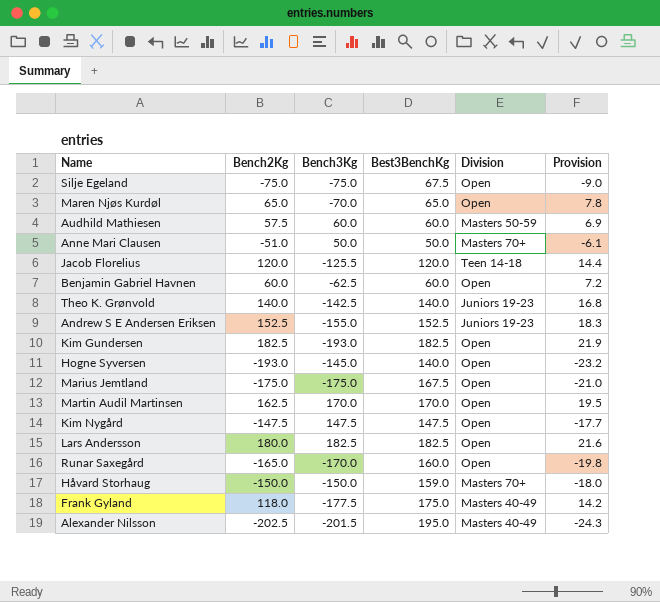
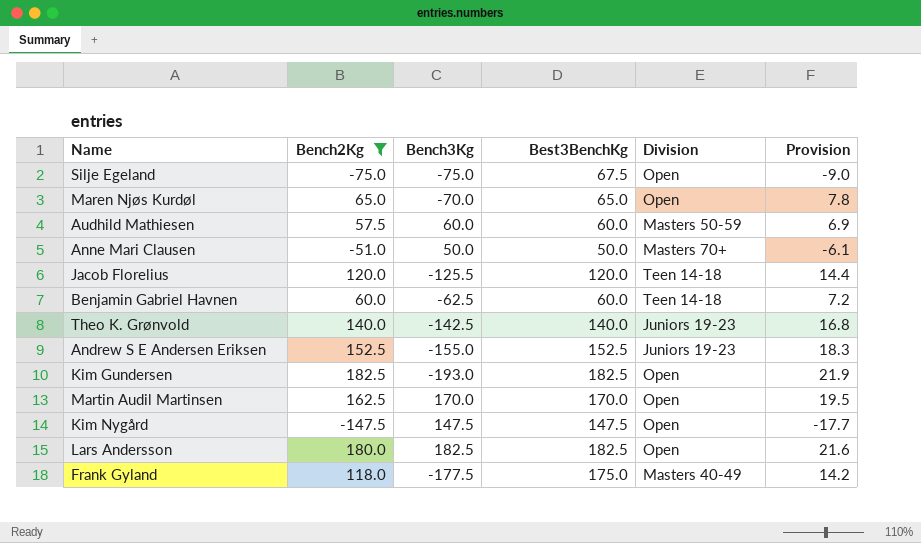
filter: none -> Bench2Kg >= -147.5
Benjamin Gabriel Havnen | Division: Open -> Teen 14-18

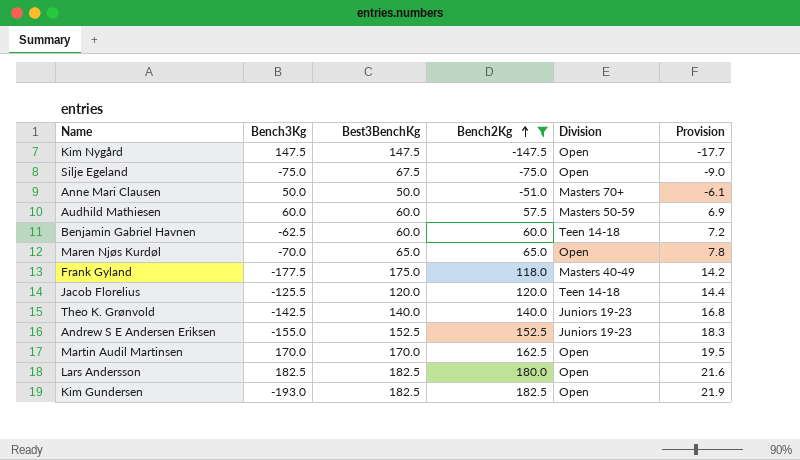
row order: none -> Bench2Kg ascending
column Bench2Kg | position: 2 -> 4

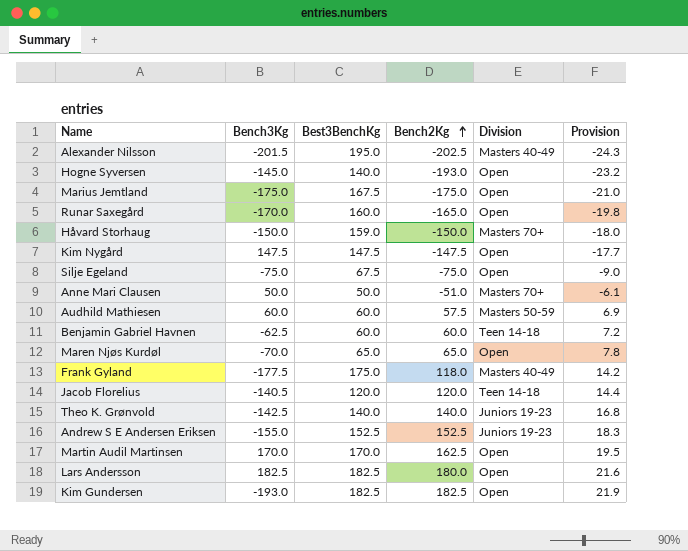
filter: Bench2Kg >= -147.5 -> none
Jacob Florelius | Bench3Kg: -125.5 -> -140.5

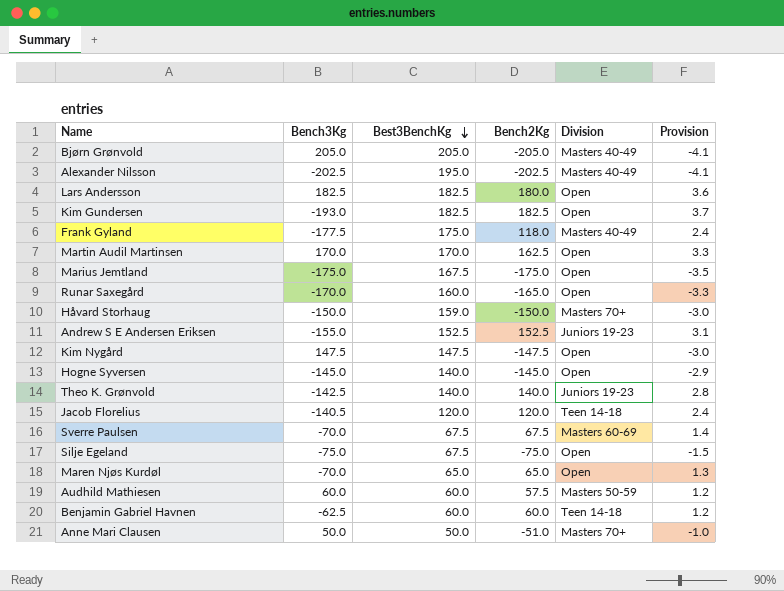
row order: Bench2Kg ascending -> Best3BenchKg descending
column Provision | formula: [Bench2Kg] * 0.12 -> [Bench2Kg] * 0.02
row Bjørn Grønvold: none -> 205.0 | 205.0 | -205.0 | Masters 40-49 | -4.1
Alexander Nilsson | Bench3Kg: -201.5 -> -202.5
Hogne Syversen | Bench2Kg: -193.0 -> -145.0
row Sverre Paulsen: none -> -70.0 | 67.5 | 67.5 | Masters 60-69 | 1.4

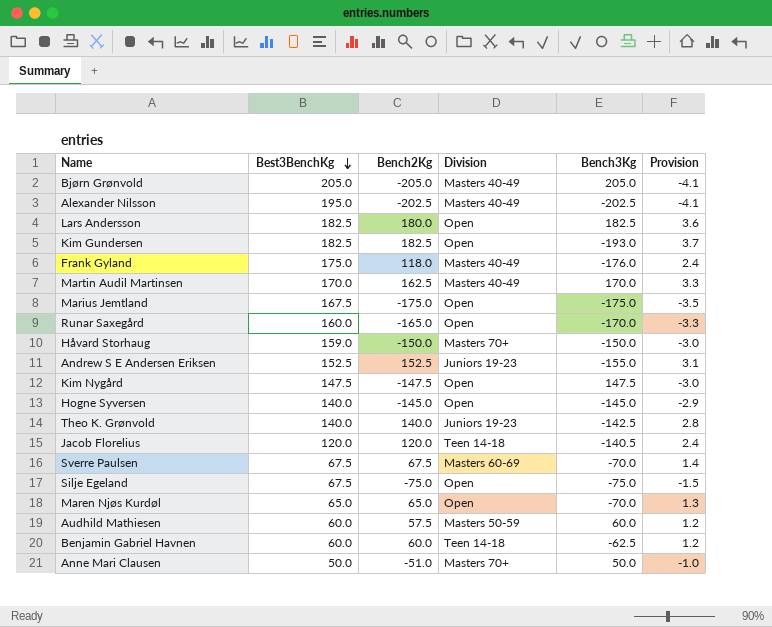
column Bench3Kg | position: 2 -> 5
Frank Gyland | Bench3Kg: -177.5 -> -176.0
Martin Audil Martinsen | Division: Open -> Masters 40-49

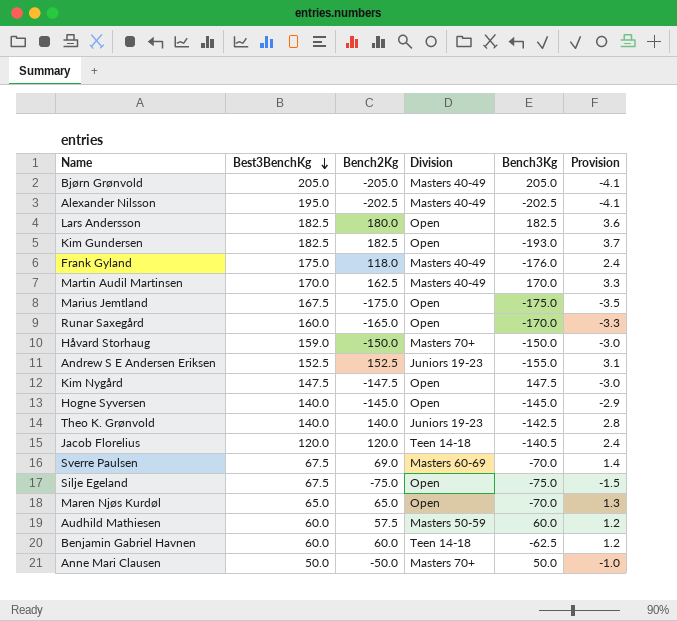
Sverre Paulsen | Bench2Kg: 67.5 -> 69.0
Anne Mari Clausen | Bench2Kg: -51.0 -> -50.0

